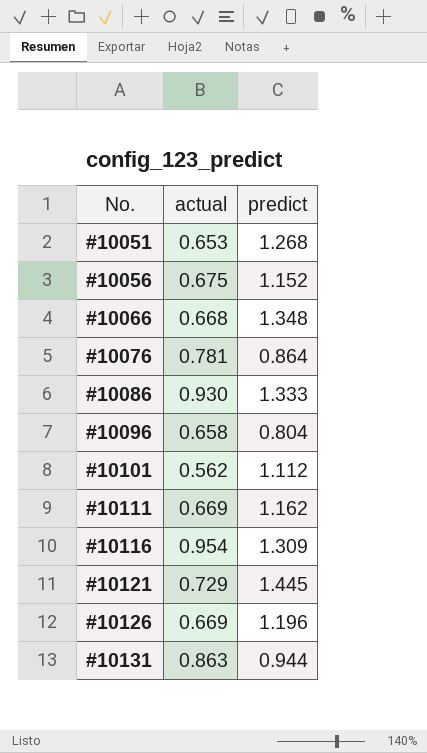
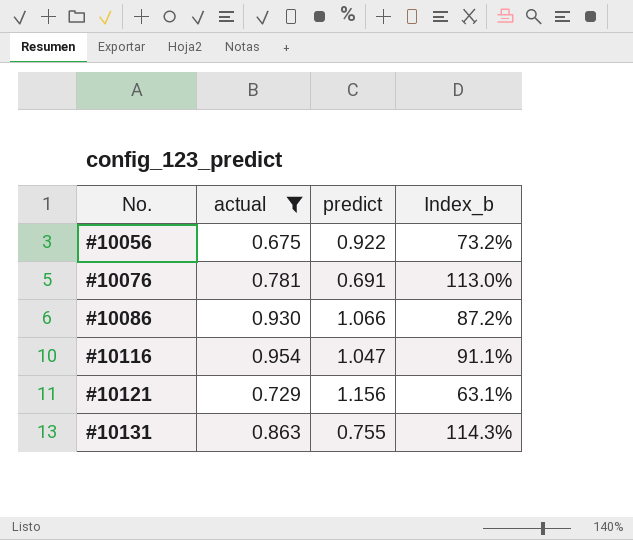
filter: none -> actual >= 0.675
column Index_b | formula: none -> [actual] / [predict]
#10056 | predict: 1.152 -> 0.922
#10076 | predict: 0.864 -> 0.691
#10086 | predict: 1.333 -> 1.066
#10116 | predict: 1.309 -> 1.047
#10121 | predict: 1.445 -> 1.156
#10131 | predict: 0.944 -> 0.755

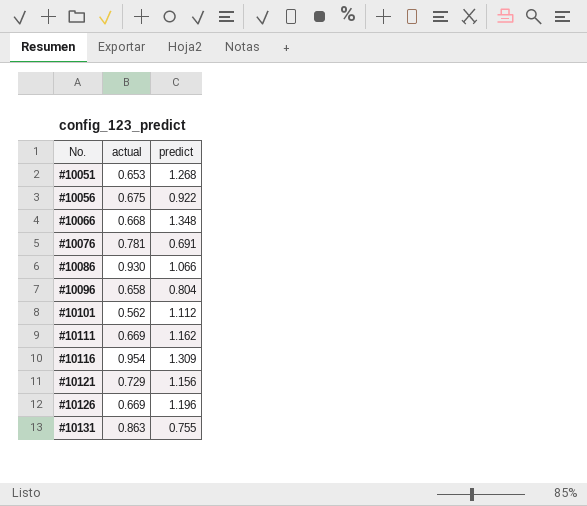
filter: actual >= 0.675 -> none
column Index_b | formula: [actual] / [predict] -> none
#10116 | predict: 1.047 -> 1.309

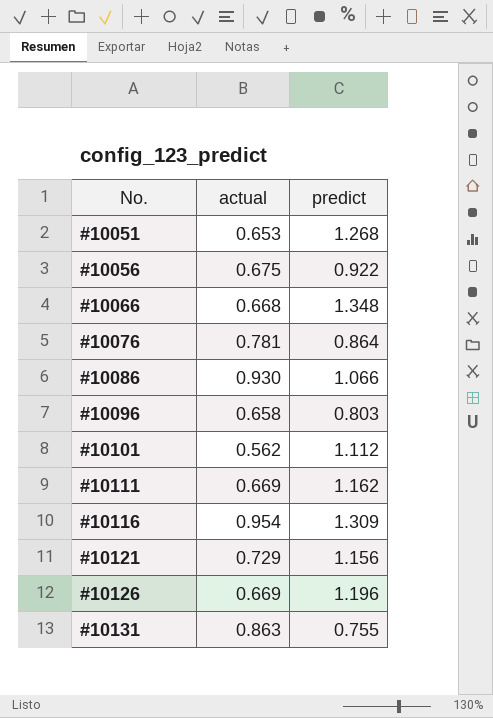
#10076 | predict: 0.691 -> 0.864
#10096 | predict: 0.804 -> 0.803

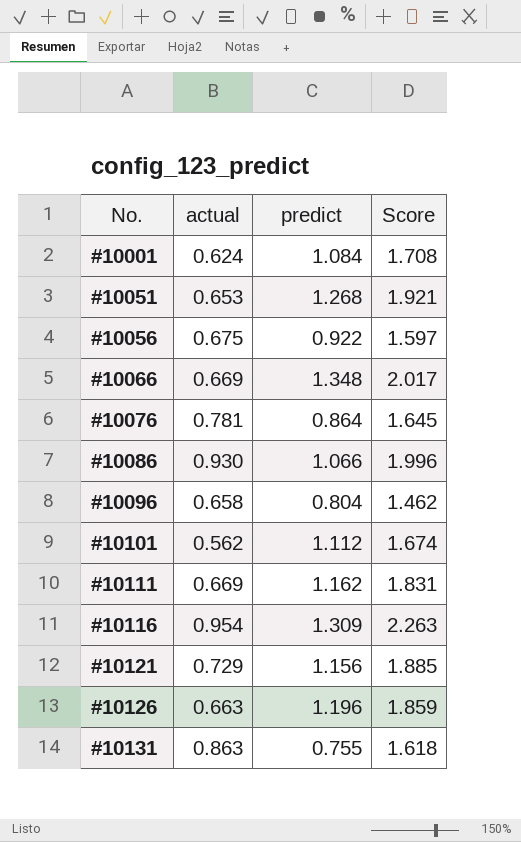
column Score | formula: none -> [actual] + [predict]
row #10001: none -> 0.624 | 1.084 | 1.708
#10066 | actual: 0.668 -> 0.669
#10096 | predict: 0.803 -> 0.804
#10126 | actual: 0.669 -> 0.663

